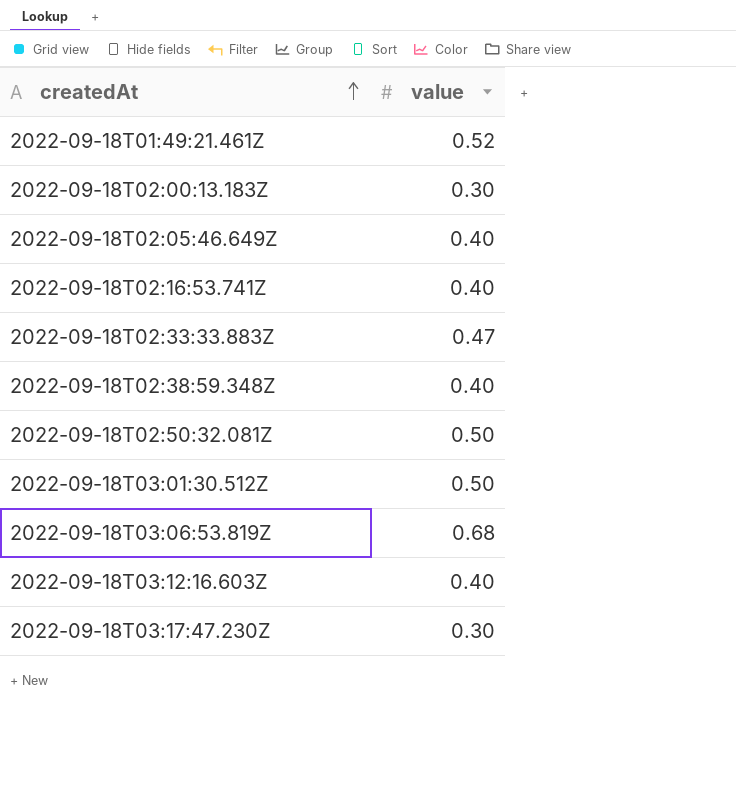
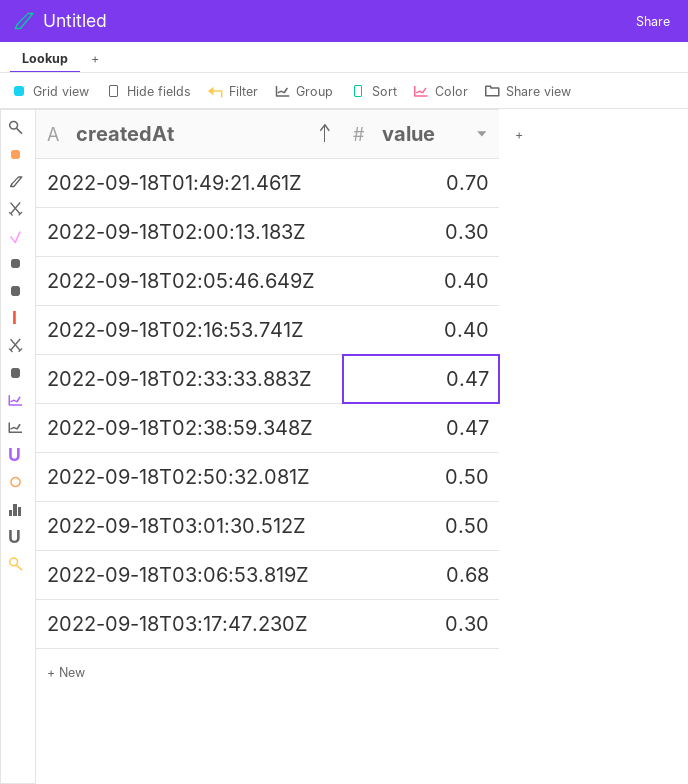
row 2022-09-18T03:12:16.603Z: 0.40 -> none
2022-09-18T01:49:21.461Z | value: 0.52 -> 0.70
2022-09-18T02:38:59.348Z | value: 0.40 -> 0.47

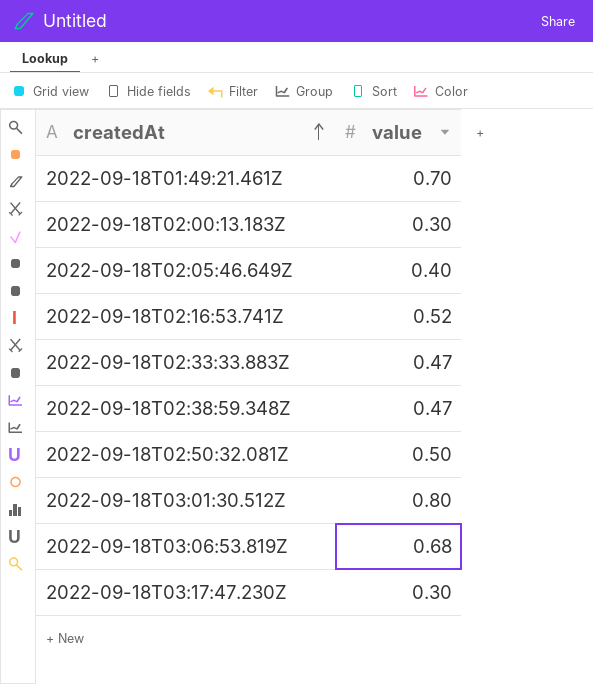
2022-09-18T02:16:53.741Z | value: 0.40 -> 0.52
2022-09-18T03:01:30.512Z | value: 0.50 -> 0.80

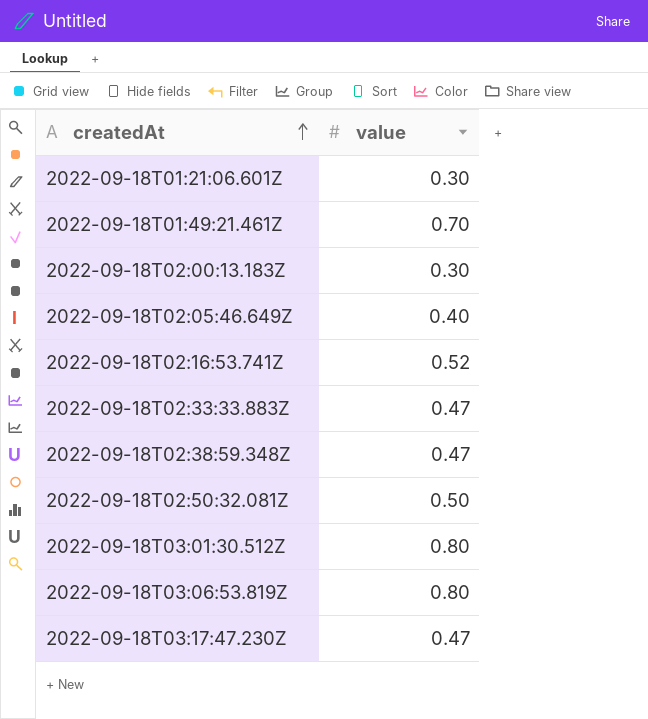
row 2022-09-18T01:21:06.601Z: none -> 0.30
2022-09-18T03:06:53.819Z | value: 0.68 -> 0.80
2022-09-18T03:17:47.230Z | value: 0.30 -> 0.47

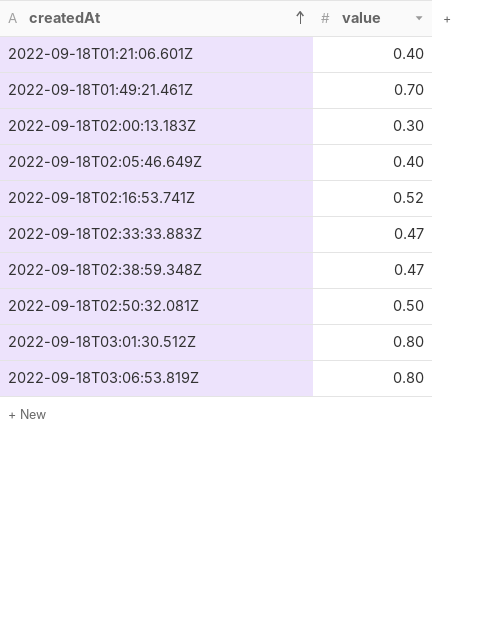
row 2022-09-18T03:17:47.230Z: 0.47 -> none
2022-09-18T01:21:06.601Z | value: 0.30 -> 0.40

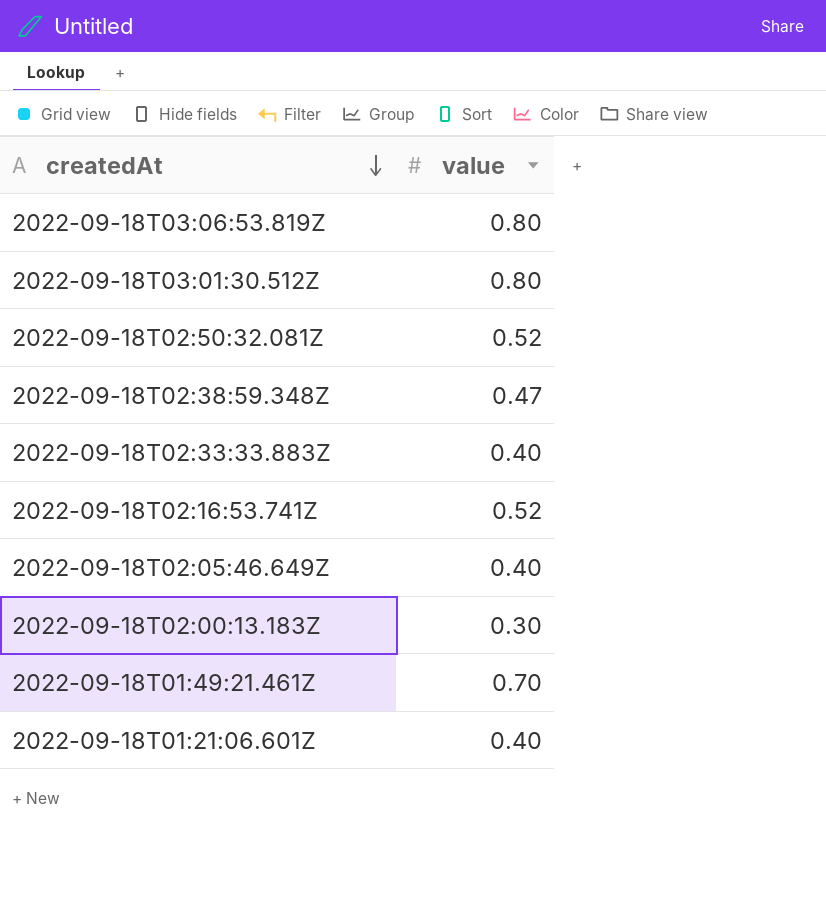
row order: createdAt ascending -> createdAt descending
2022-09-18T02:50:32.081Z | value: 0.50 -> 0.52
2022-09-18T02:33:33.883Z | value: 0.47 -> 0.40

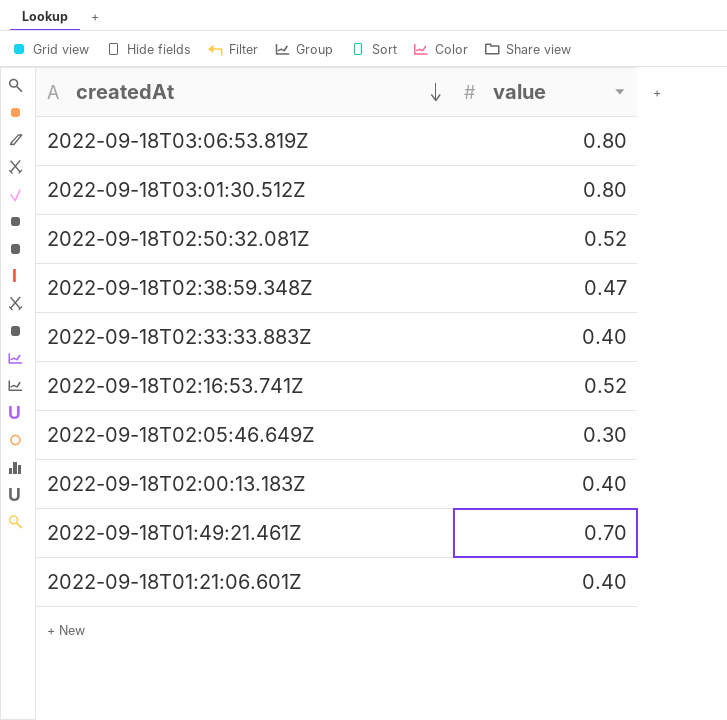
2022-09-18T02:05:46.649Z | value: 0.40 -> 0.30
2022-09-18T02:00:13.183Z | value: 0.30 -> 0.40

